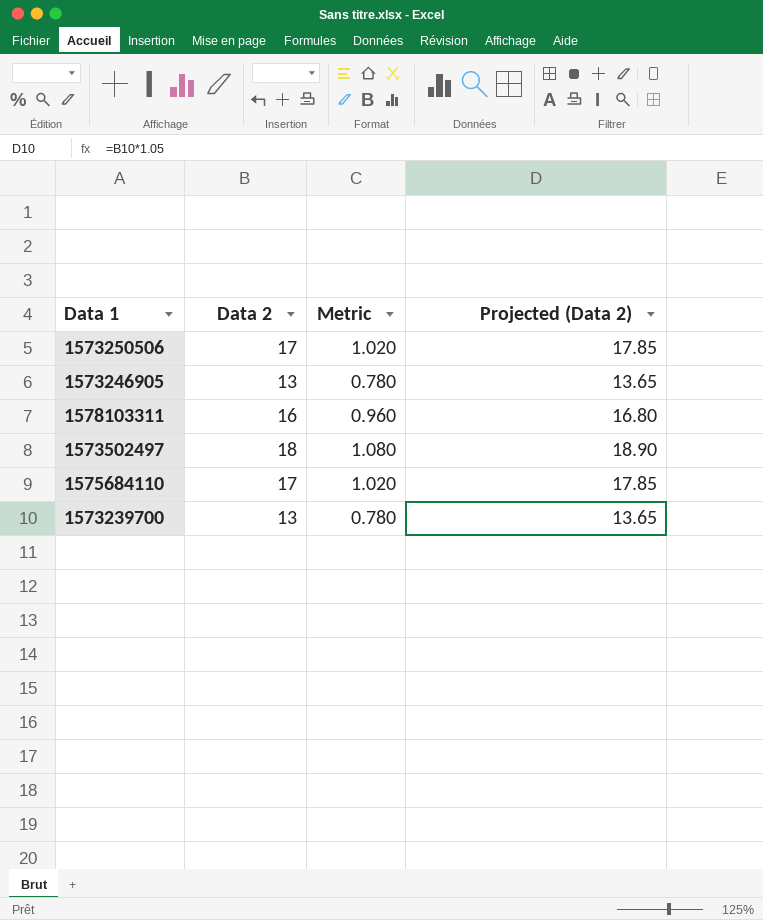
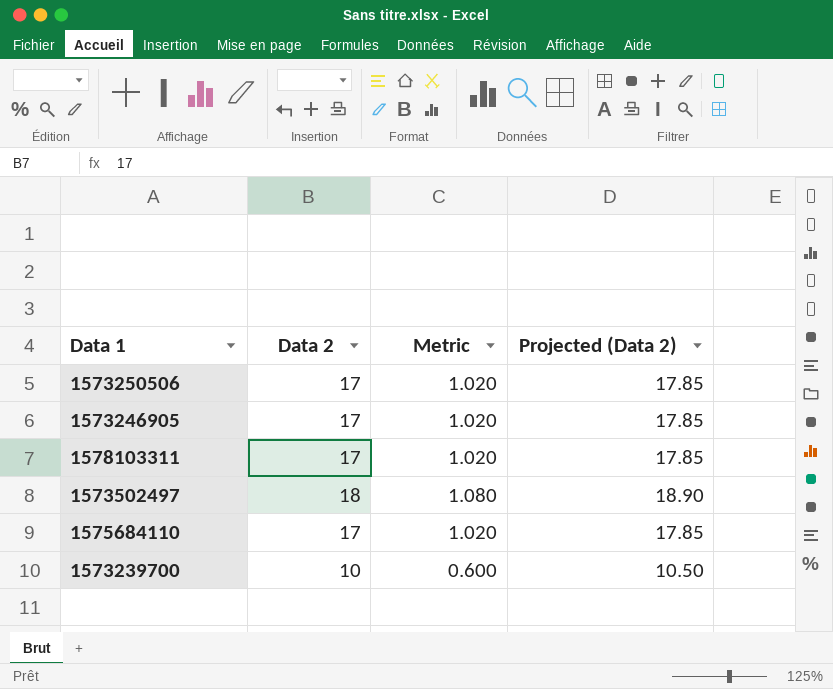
1573246905 | Data 2: 13 -> 17
1573246905 | Metric: 0.780 -> 1.020
1573246905 | Projected (Data 2): 13.65 -> 17.85
1578103311 | Data 2: 16 -> 17
1578103311 | Metric: 0.960 -> 1.020
1578103311 | Projected (Data 2): 16.80 -> 17.85
1573239700 | Data 2: 13 -> 10
1573239700 | Metric: 0.780 -> 0.600
1573239700 | Projected (Data 2): 13.65 -> 10.50

